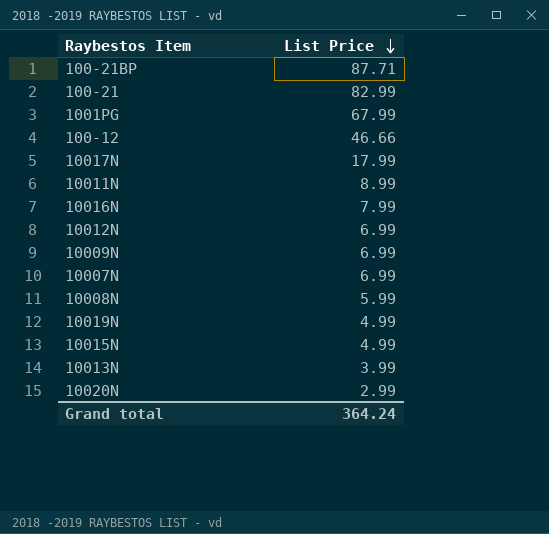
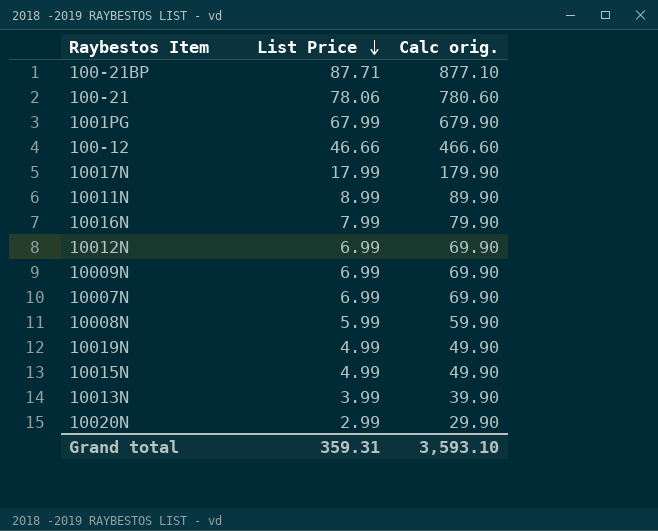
column Calc orig. | formula: none -> [List Price] * 10
100-21 | List Price: 82.99 -> 78.06
Grand total | List Price: 364.24 -> 359.31

